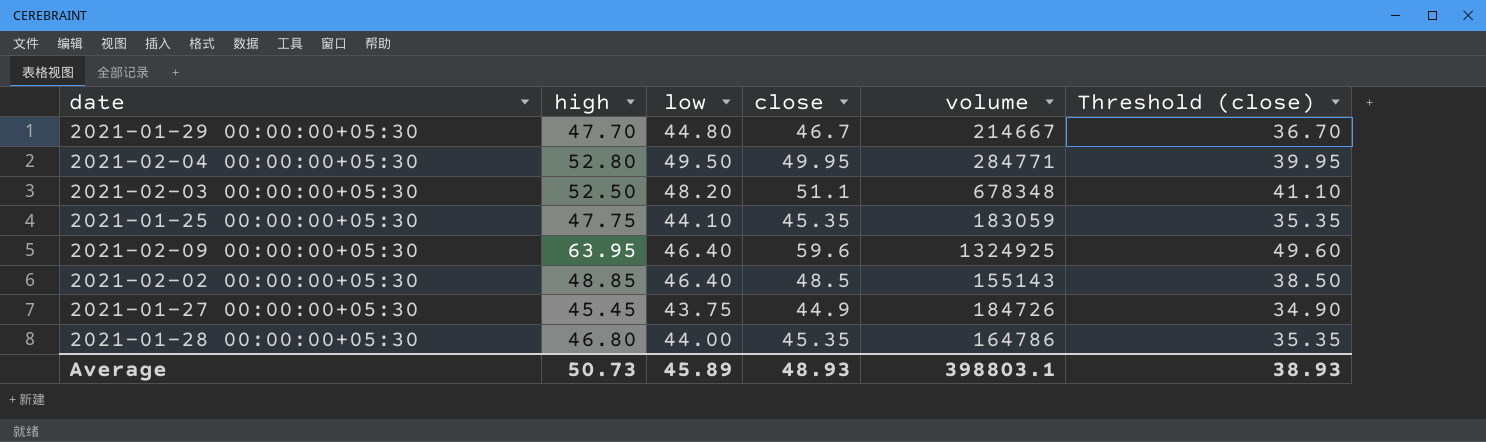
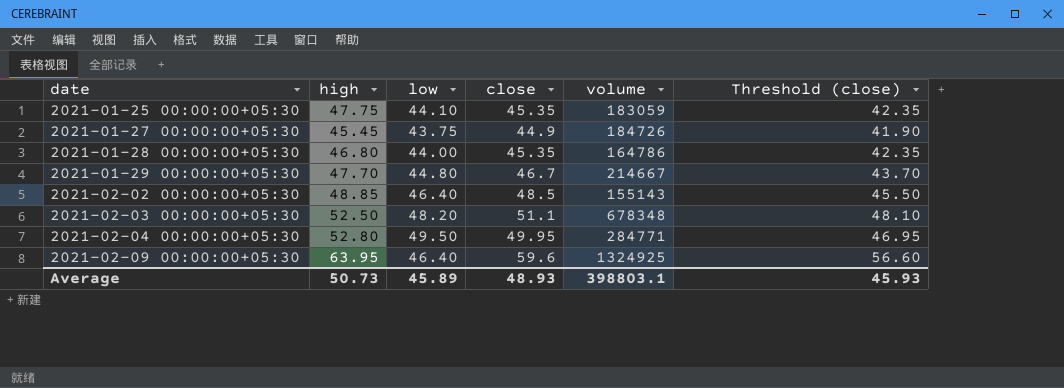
row order: none -> date ascending
column Threshold (close) | formula: [close] - 10 -> [close] - 3
Average | Threshold (close): 38.93 -> 45.93

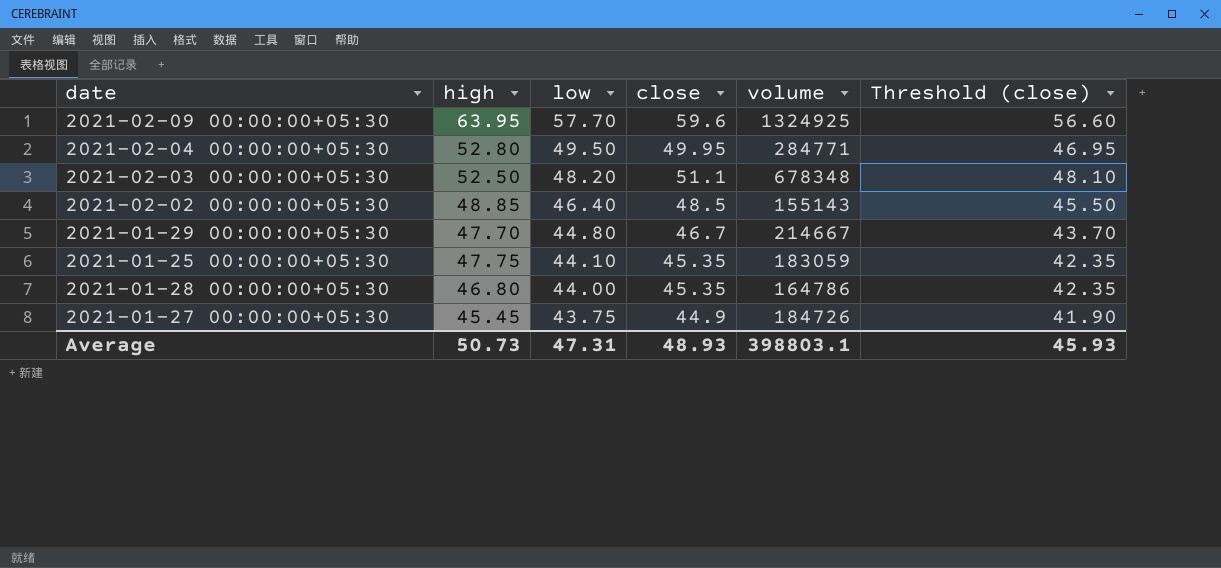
row order: date ascending -> low descending
2021-02-09 00:00:00+05:30 | low: 46.40 -> 57.70
Average | low: 45.89 -> 47.31

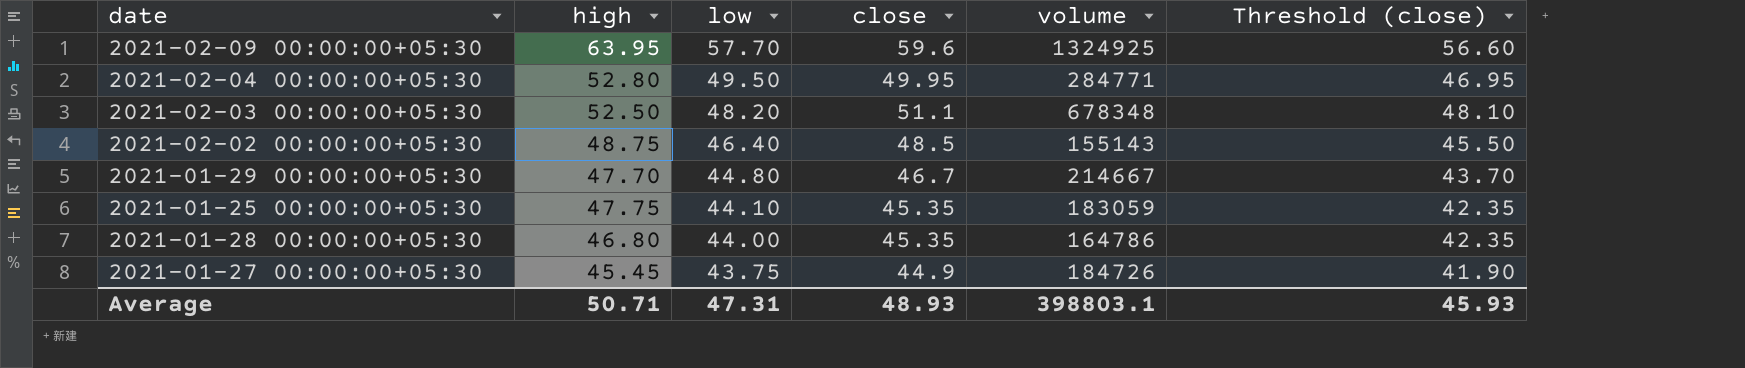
2021-02-02 00:00:00+05:30 | high: 48.85 -> 48.75
Average | high: 50.73 -> 50.71

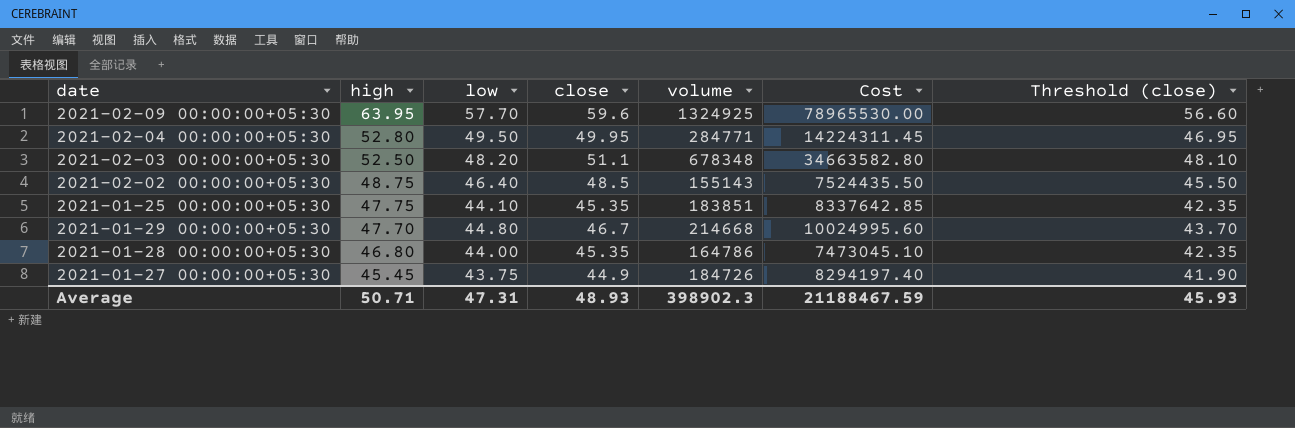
row order: low descending -> high descending
column Cost | formula: none -> [close] * [volume]
2021-01-25 00:00:00+05:30 | volume: 183059 -> 183851
2021-01-29 00:00:00+05:30 | volume: 214667 -> 214668
Average | volume: 398803.1 -> 398902.3

